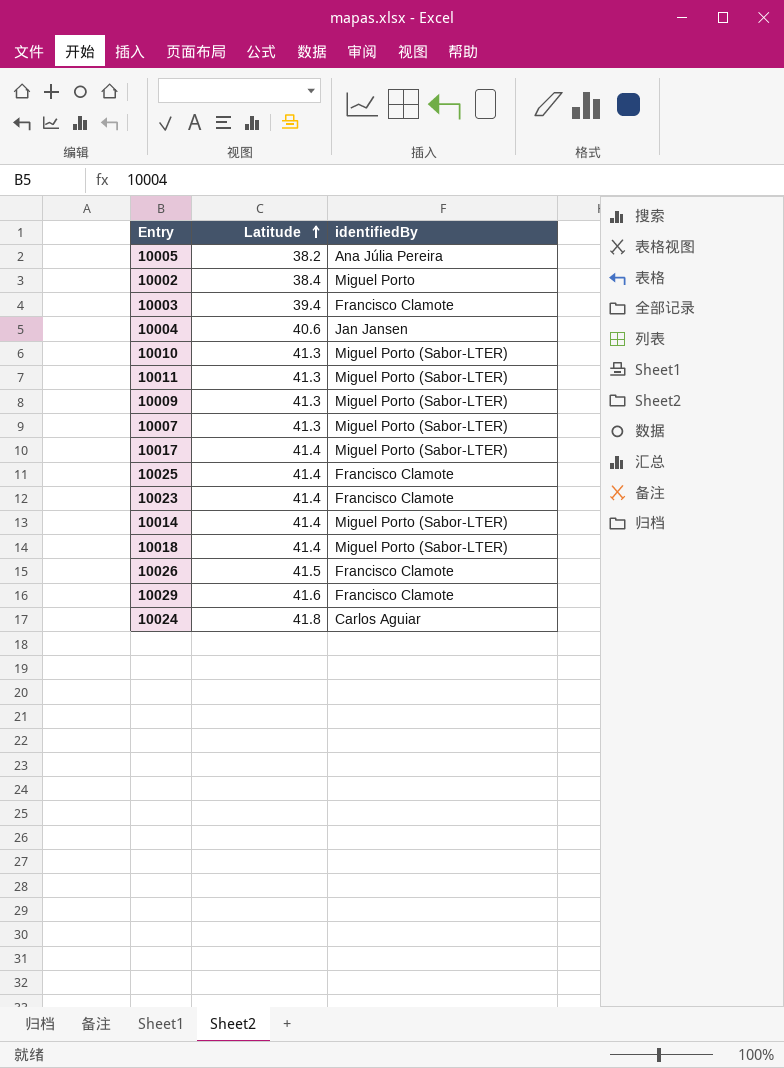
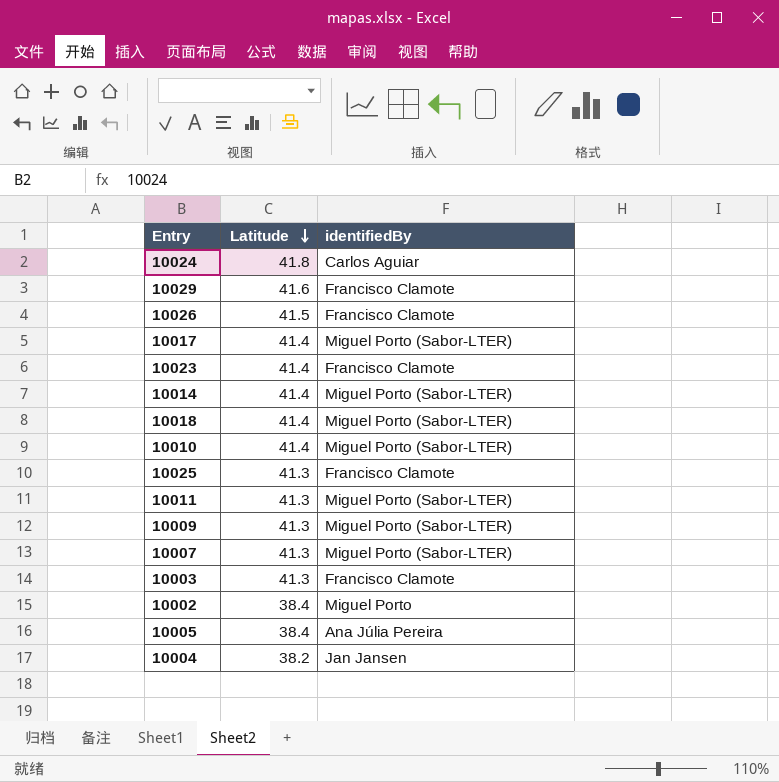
row order: Latitude ascending -> Latitude descending
10010 | Latitude: 41.3 -> 41.4
10025 | Latitude: 41.4 -> 41.3
10003 | Latitude: 39.4 -> 41.3
10005 | Latitude: 38.2 -> 38.4
10004 | Latitude: 40.6 -> 38.2

